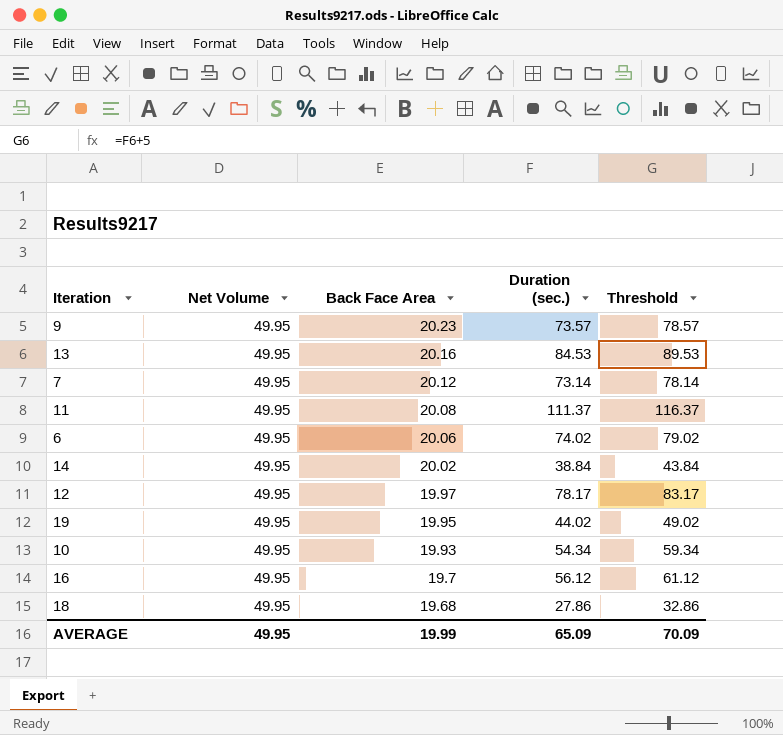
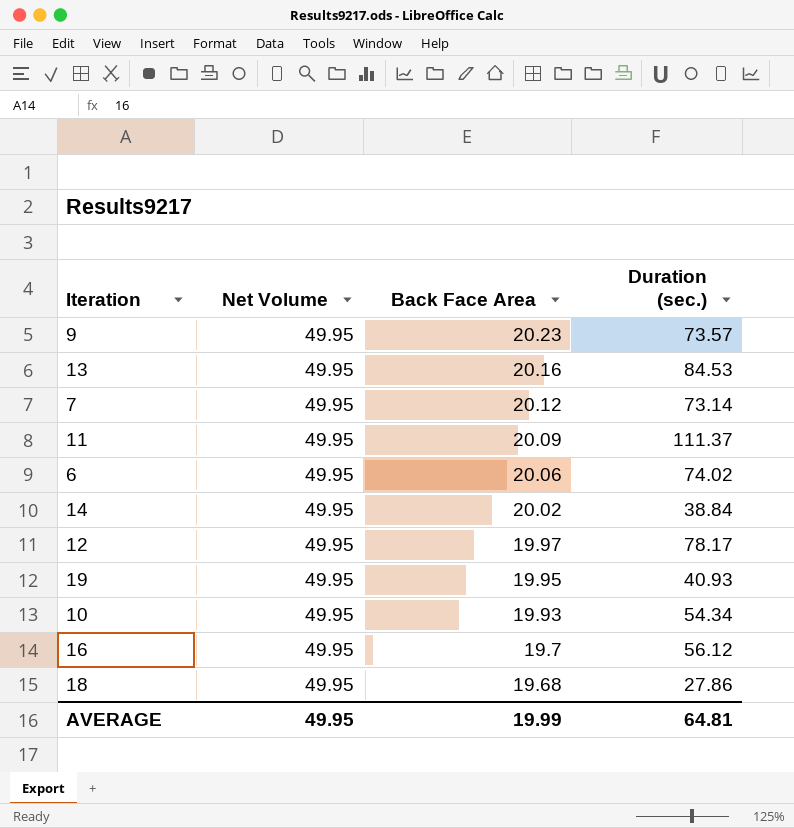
column Threshold | formula: [Duration (sec.)] + 5 -> none
11 | Back Face Area: 20.08 -> 20.09
19 | Duration (sec.): 44.02 -> 40.93
AVERAGE | Duration (sec.): 65.09 -> 64.81

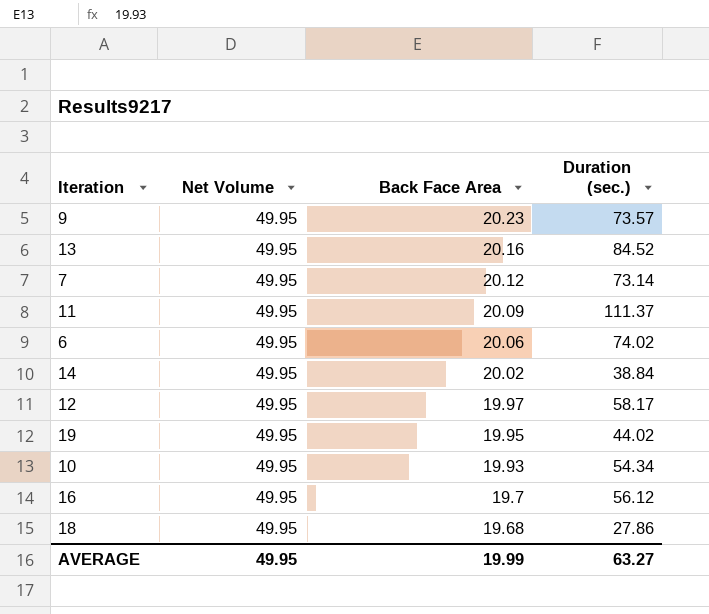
13 | Duration (sec.): 84.53 -> 84.52
12 | Duration (sec.): 78.17 -> 58.17
19 | Duration (sec.): 40.93 -> 44.02
AVERAGE | Duration (sec.): 64.81 -> 63.27

